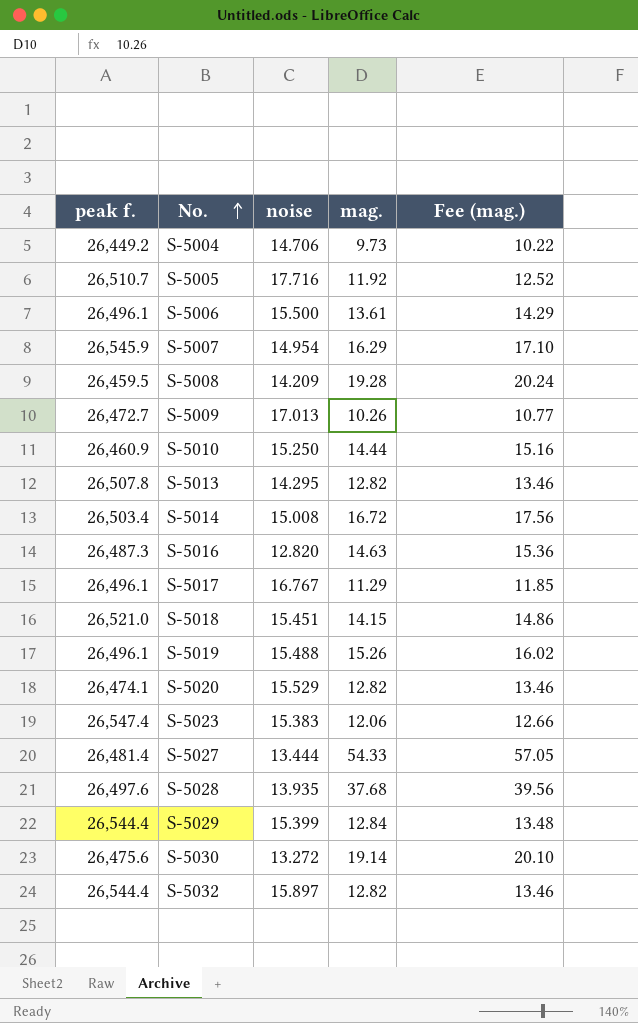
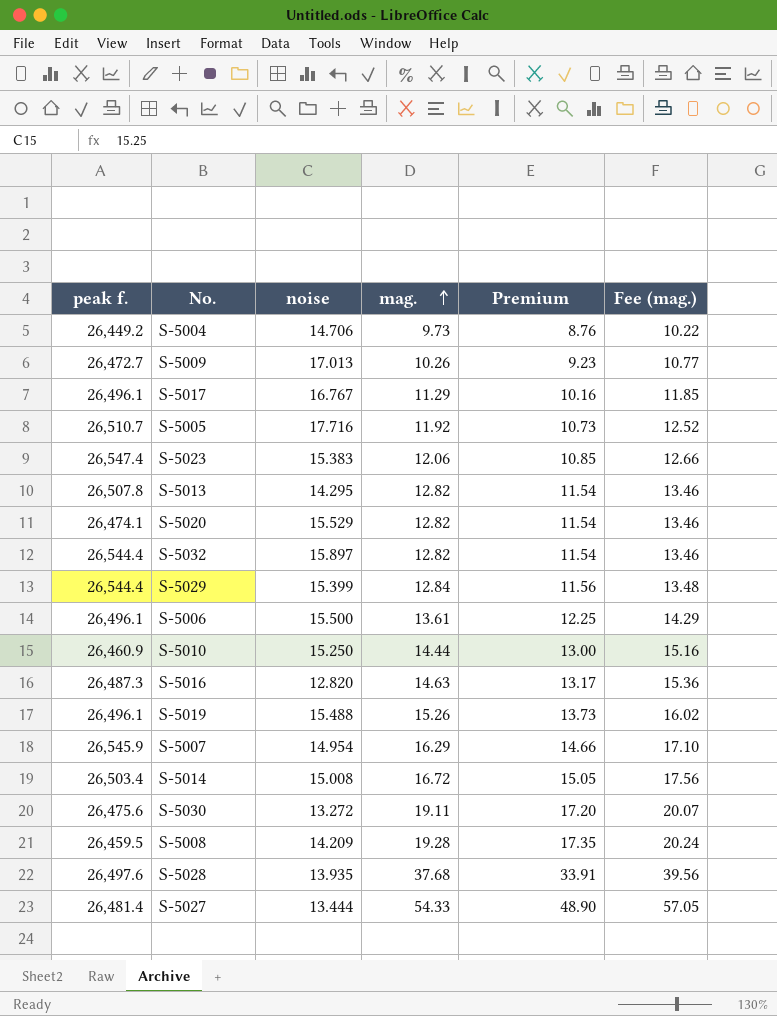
row order: No. ascending -> mag. ascending
column Premium | formula: none -> [mag.] * 0.9
row S-5018: 26,521.0 | 15.451 | 14.15 | 14.86 -> none
S-5030 | mag.: 19.14 -> 19.11
S-5030 | Fee (mag.): 20.10 -> 20.07

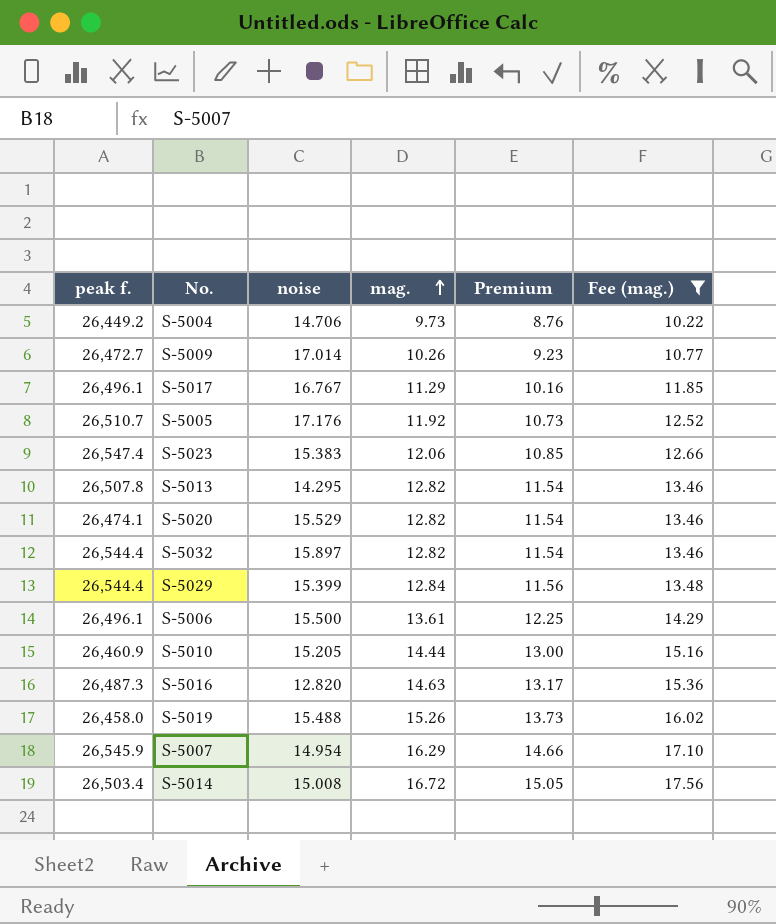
filter: none -> Fee (mag.) <= 17.56
S-5009 | noise: 17.013 -> 17.014
S-5005 | noise: 17.716 -> 17.176
S-5010 | noise: 15.250 -> 15.205
S-5019 | peak f.: 26,496.1 -> 26,458.0

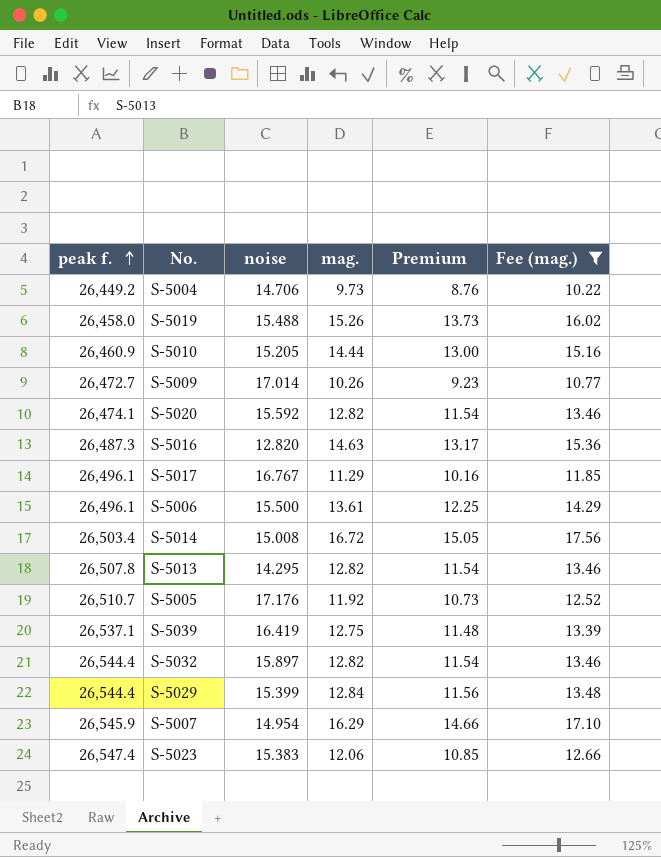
row order: mag. ascending -> peak f. ascending
S-5020 | noise: 15.529 -> 15.592
row S-5039: none -> 26,537.1 | 16.419 | 12.75 | 11.48 | 13.39

